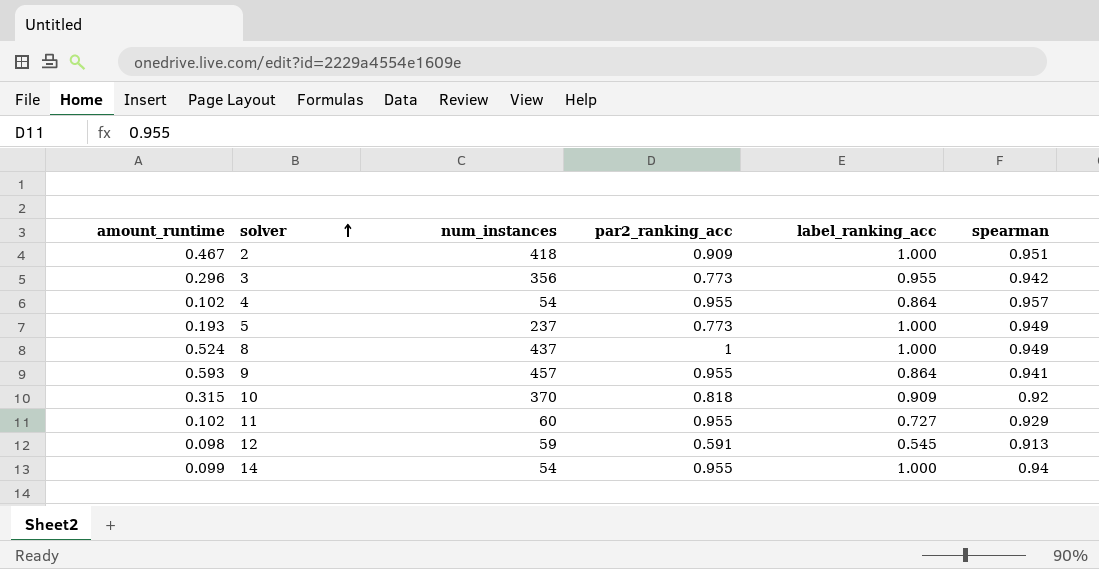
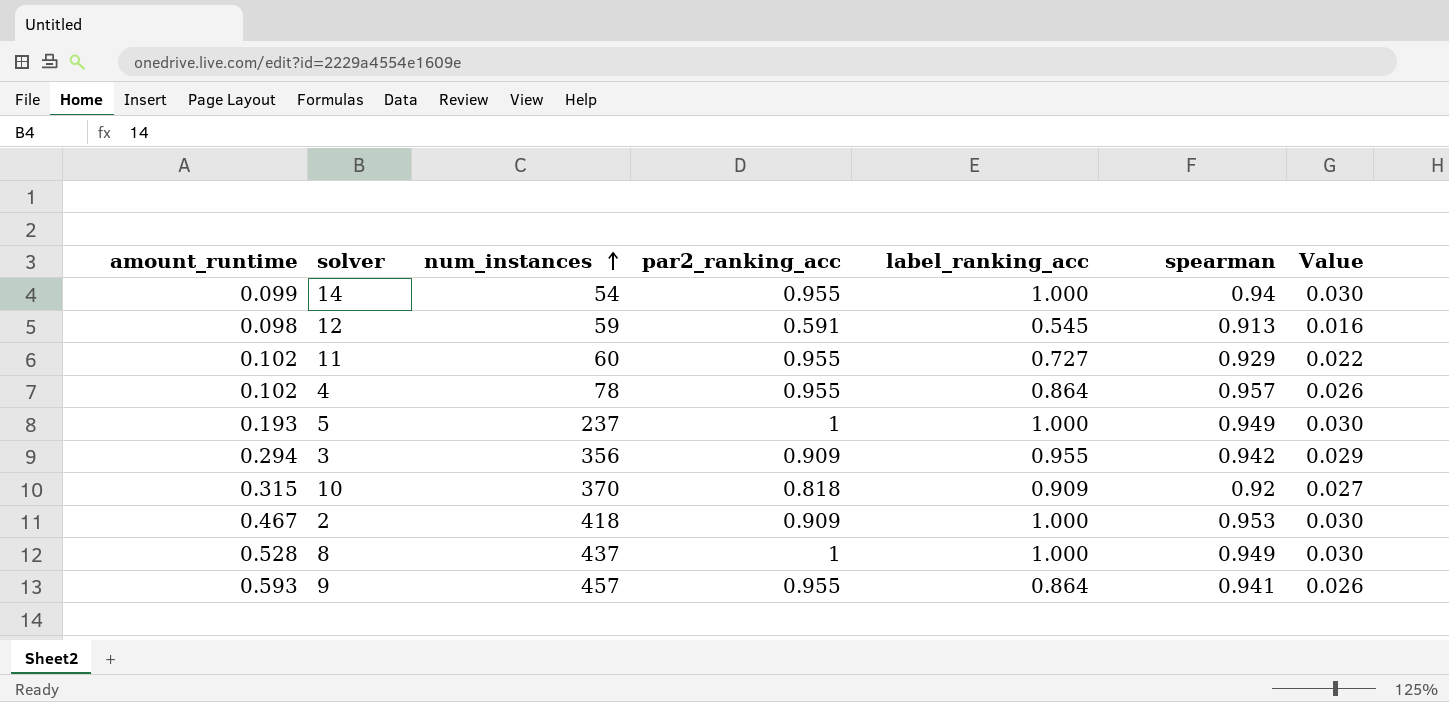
row order: solver ascending -> num_instances ascending
column Value | formula: none -> [label_ranking_acc] * 0.03
4 | num_instances: 54 -> 78
5 | par2_ranking_acc: 0.773 -> 1
3 | amount_runtime: 0.296 -> 0.294
3 | par2_ranking_acc: 0.773 -> 0.909
2 | spearman: 0.951 -> 0.953
8 | amount_runtime: 0.524 -> 0.528

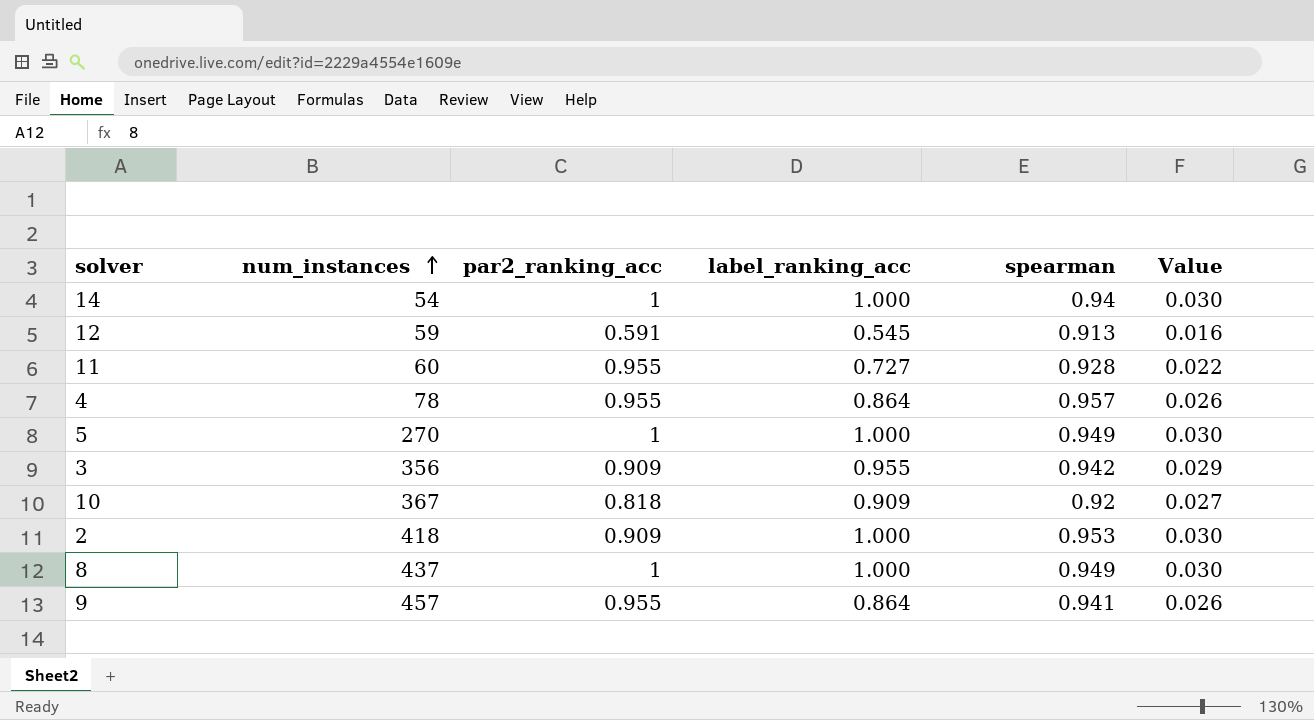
column amount_runtime | position: 1 -> none
14 | par2_ranking_acc: 0.955 -> 1
11 | spearman: 0.929 -> 0.928
5 | num_instances: 237 -> 270
10 | num_instances: 370 -> 367

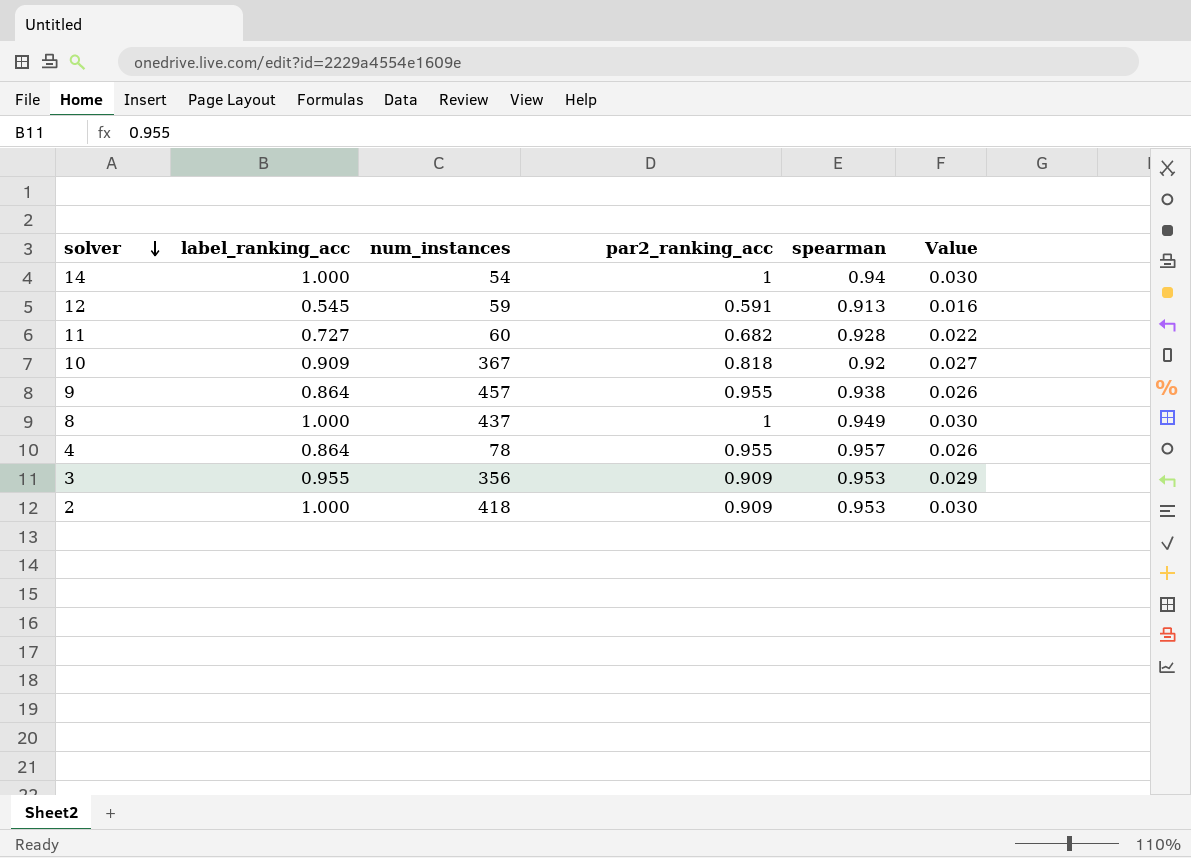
row order: num_instances ascending -> solver descending
column label_ranking_acc | position: 4 -> 2
row 5: 270 | 1 | 1.000 | 0.949 | 0.030 -> none
11 | par2_ranking_acc: 0.955 -> 0.682
9 | spearman: 0.941 -> 0.938
3 | spearman: 0.942 -> 0.953

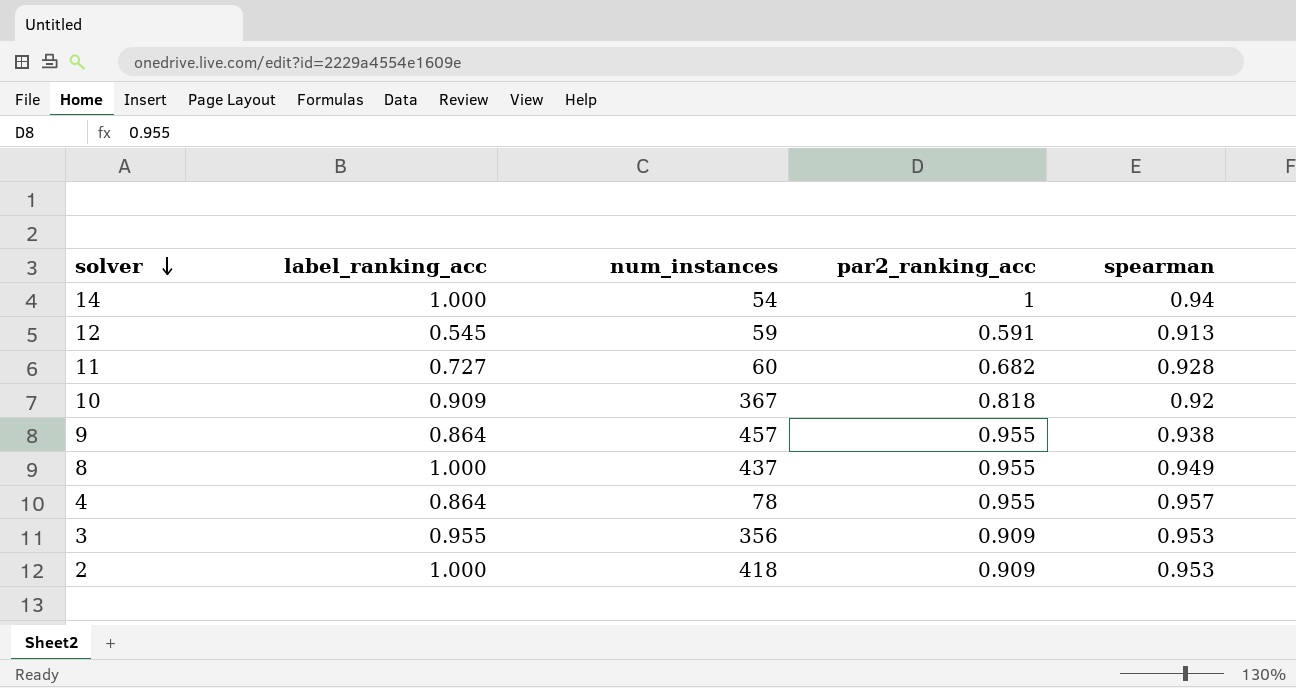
column Value | formula: [label_ranking_acc] * 0.03 -> none
8 | par2_ranking_acc: 1 -> 0.955

